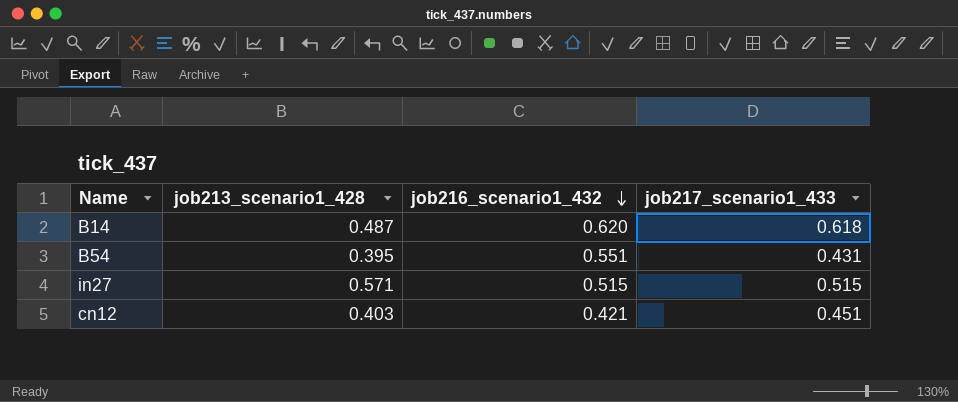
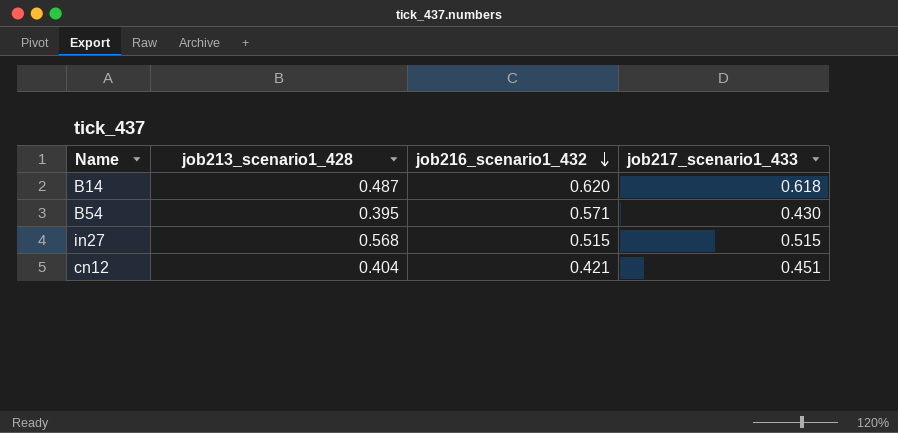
B54 | job216_scenario1_432: 0.551 -> 0.571
B54 | job217_scenario1_433: 0.431 -> 0.430
in27 | job213_scenario1_428: 0.571 -> 0.568
cn12 | job213_scenario1_428: 0.403 -> 0.404

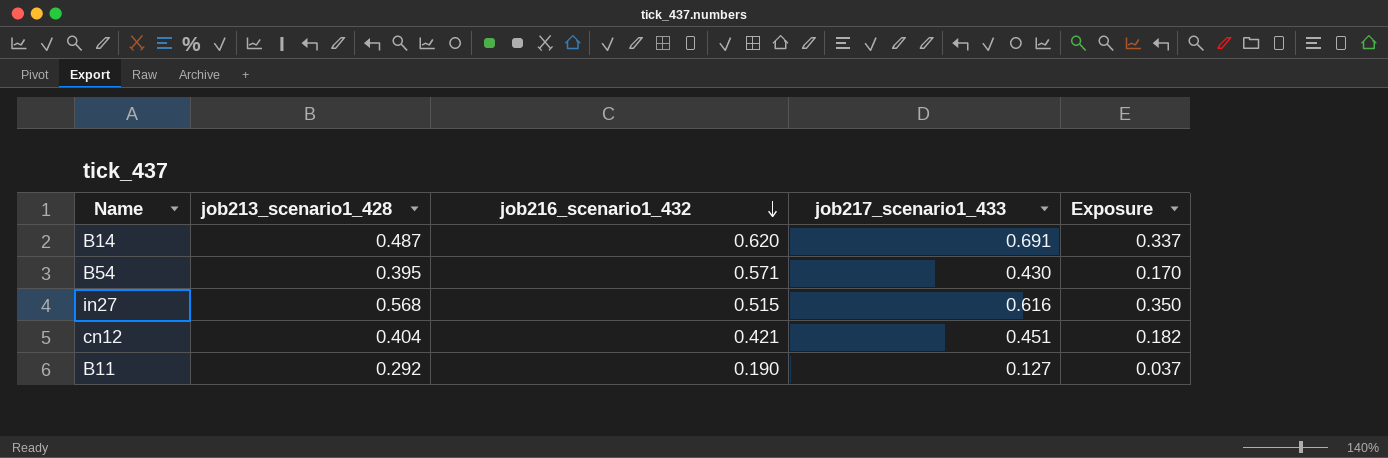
column Exposure | formula: none -> [job213_scenario1_428] * [job217_scenario1_433]
B14 | job217_scenario1_433: 0.618 -> 0.691
in27 | job217_scenario1_433: 0.515 -> 0.616
row B11: none -> 0.292 | 0.190 | 0.127 | 0.037

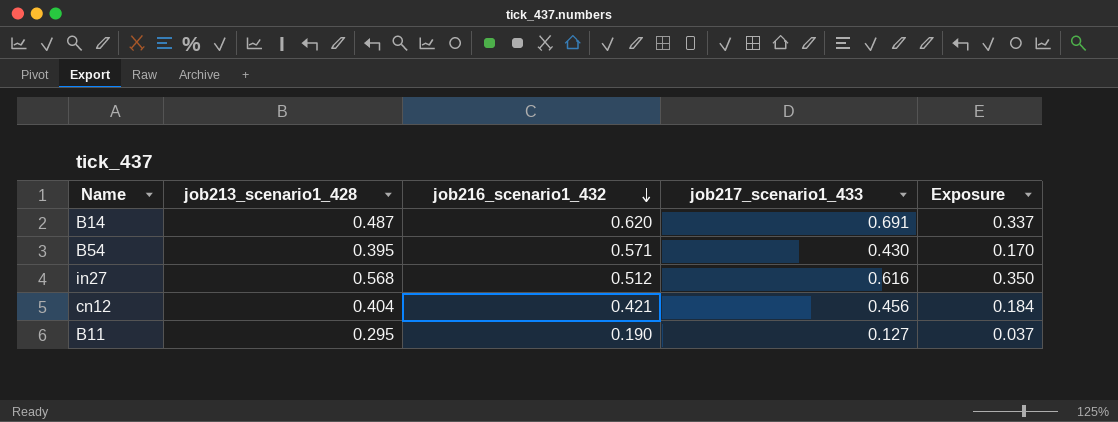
in27 | job216_scenario1_432: 0.515 -> 0.512
cn12 | job217_scenario1_433: 0.451 -> 0.456
cn12 | Exposure: 0.182 -> 0.184
B11 | job213_scenario1_428: 0.292 -> 0.295

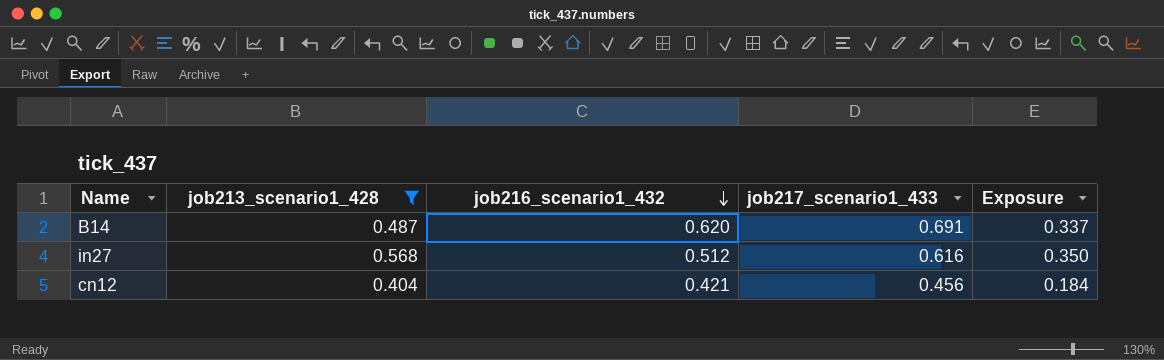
filter: none -> job213_scenario1_428 >= 0.404

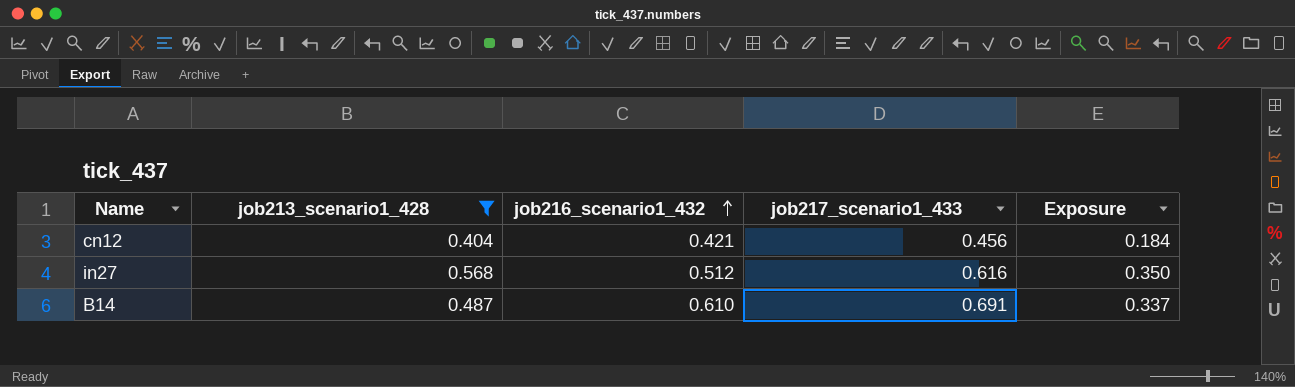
row order: job216_scenario1_432 descending -> job216_scenario1_432 ascending
B14 | job216_scenario1_432: 0.620 -> 0.610

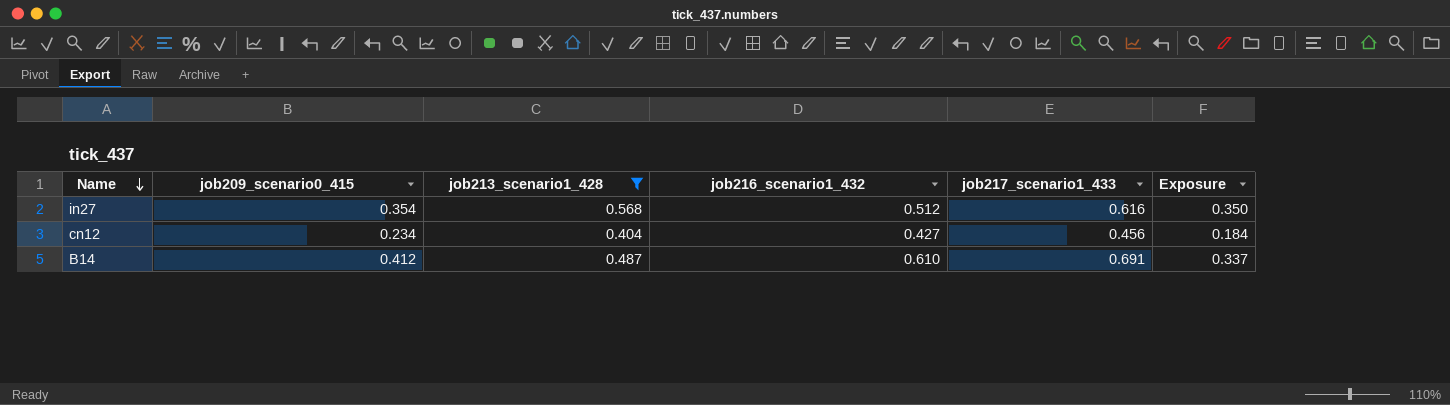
row order: job216_scenario1_432 ascending -> Name descending
column job209_scenario0_415 | position: none -> 2
cn12 | job216_scenario1_432: 0.421 -> 0.427

